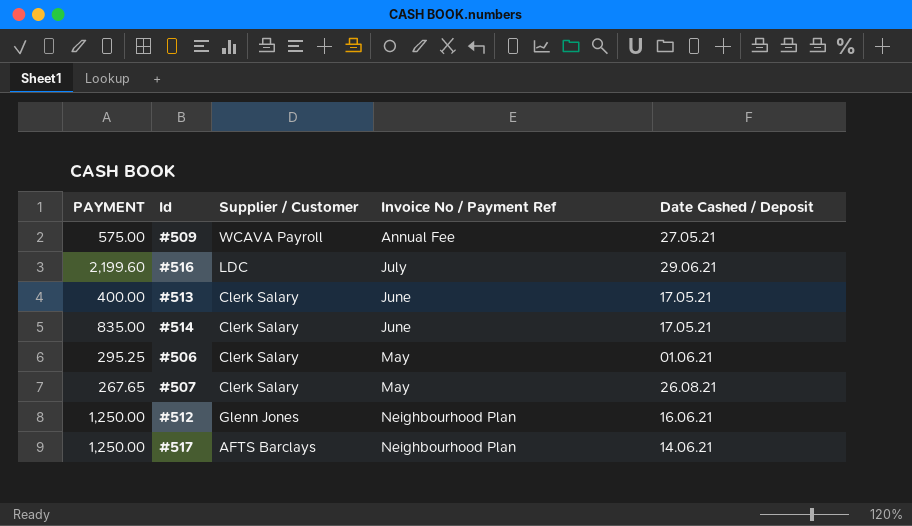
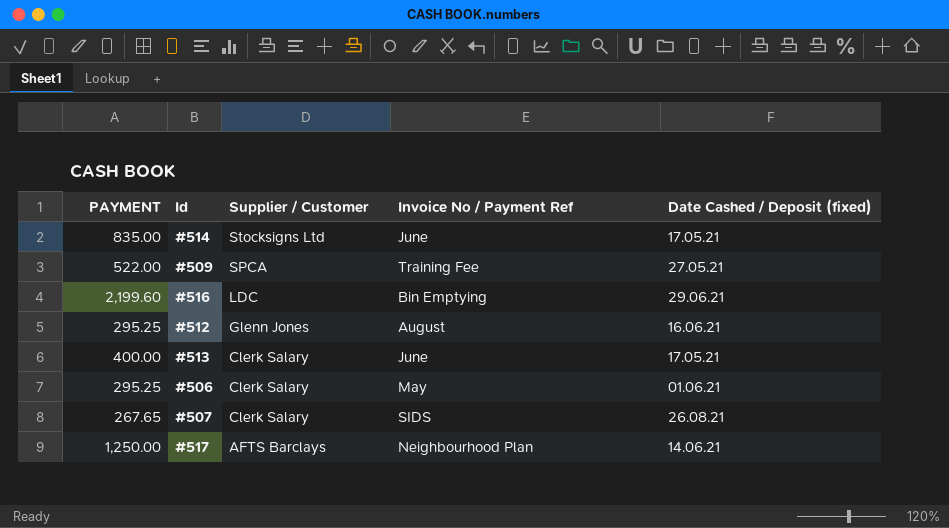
row order: Invoice No / Payment Ref ascending -> Supplier / Customer descending
column name: Date Cashed / Deposit -> Date Cashed / Deposit (fixed)
#514 | Supplier / Customer: Clerk Salary -> Stocksigns Ltd
#509 | PAYMENT: 575.00 -> 522.00
#509 | Supplier / Customer: WCAVA Payroll -> SPCA
#509 | Invoice No / Payment Ref: Annual Fee -> Training Fee
#516 | Invoice No / Payment Ref: July -> Bin Emptying
#512 | PAYMENT: 1,250.00 -> 295.25
#512 | Invoice No / Payment Ref: Neighbourhood Plan -> August
#507 | Invoice No / Payment Ref: May -> SIDS

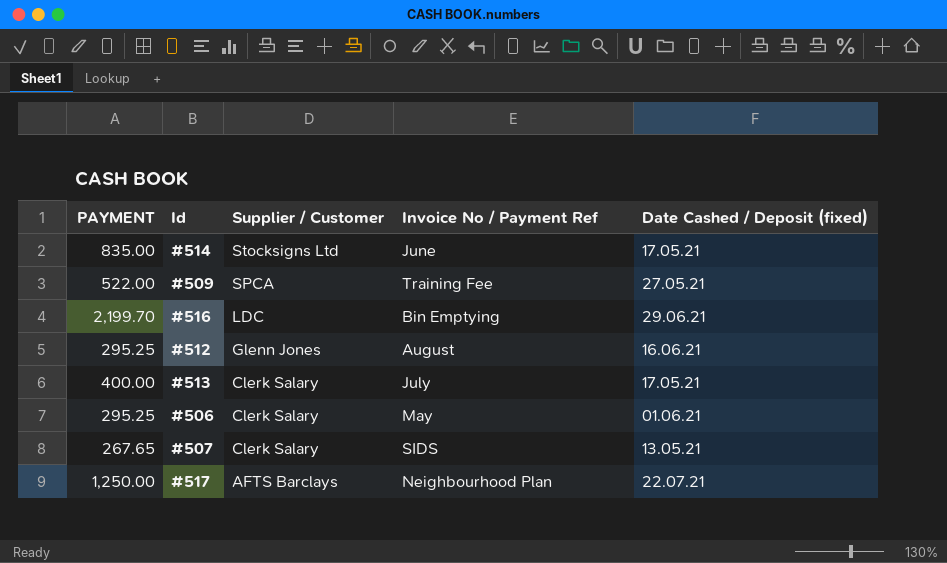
#516 | PAYMENT: 2,199.60 -> 2,199.70
#513 | Invoice No / Payment Ref: June -> July
#507 | Date Cashed / Deposit (fixed): 26.08.21 -> 13.05.21
#517 | Date Cashed / Deposit (fixed): 14.06.21 -> 22.07.21

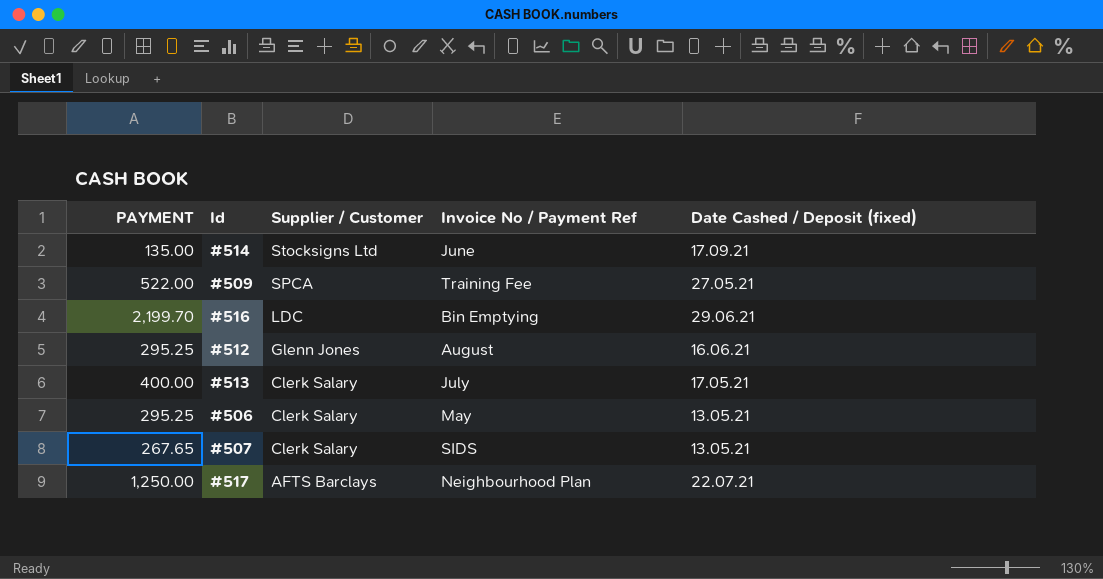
#514 | PAYMENT: 835.00 -> 135.00
#514 | Date Cashed / Deposit (fixed): 17.05.21 -> 17.09.21
#506 | Date Cashed / Deposit (fixed): 01.06.21 -> 13.05.21

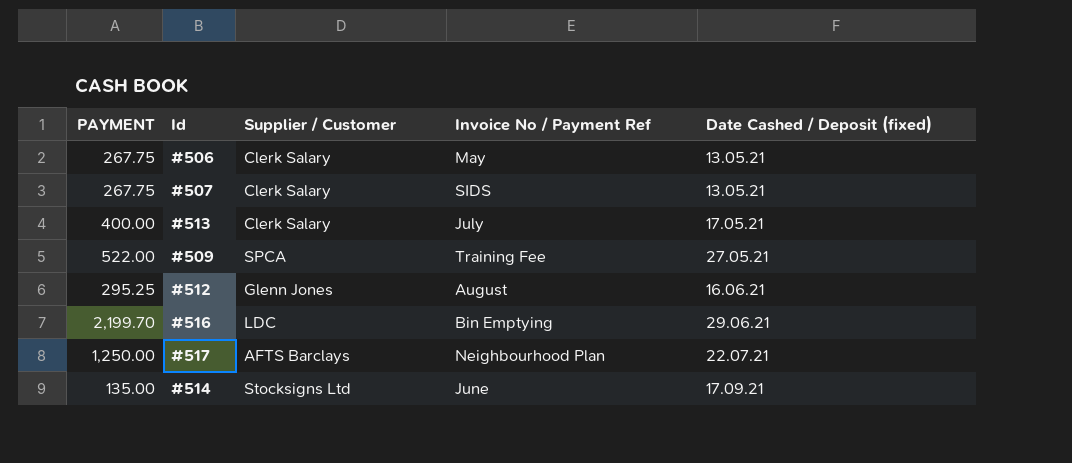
row order: Supplier / Customer descending -> Date Cashed / Deposit (fixed) ascending
#506 | PAYMENT: 295.25 -> 267.75
#507 | PAYMENT: 267.65 -> 267.75

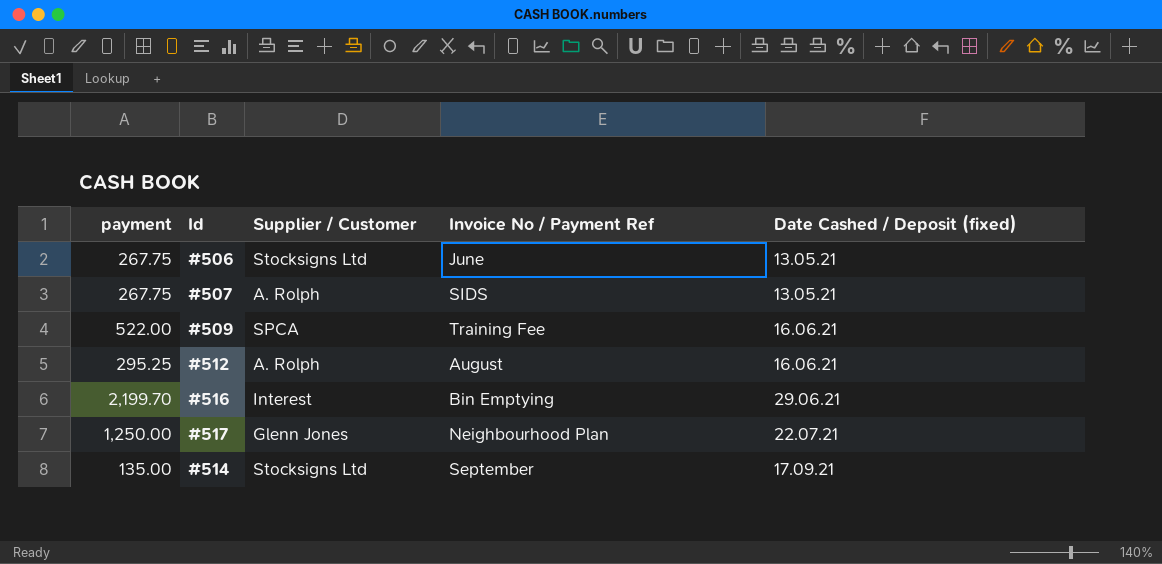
column name: PAYMENT -> payment
row #513: 400.00 | Clerk Salary | July | 17.05.21 -> none
#506 | Supplier / Customer: Clerk Salary -> Stocksigns Ltd
#506 | Invoice No / Payment Ref: May -> June
#507 | Supplier / Customer: Clerk Salary -> A. Rolph
#509 | Date Cashed / Deposit (fixed): 27.05.21 -> 16.06.21
#512 | Supplier / Customer: Glenn Jones -> A. Rolph
#516 | Supplier / Customer: LDC -> Interest
#517 | Supplier / Customer: AFTS Barclays -> Glenn Jones
#514 | Invoice No / Payment Ref: June -> September

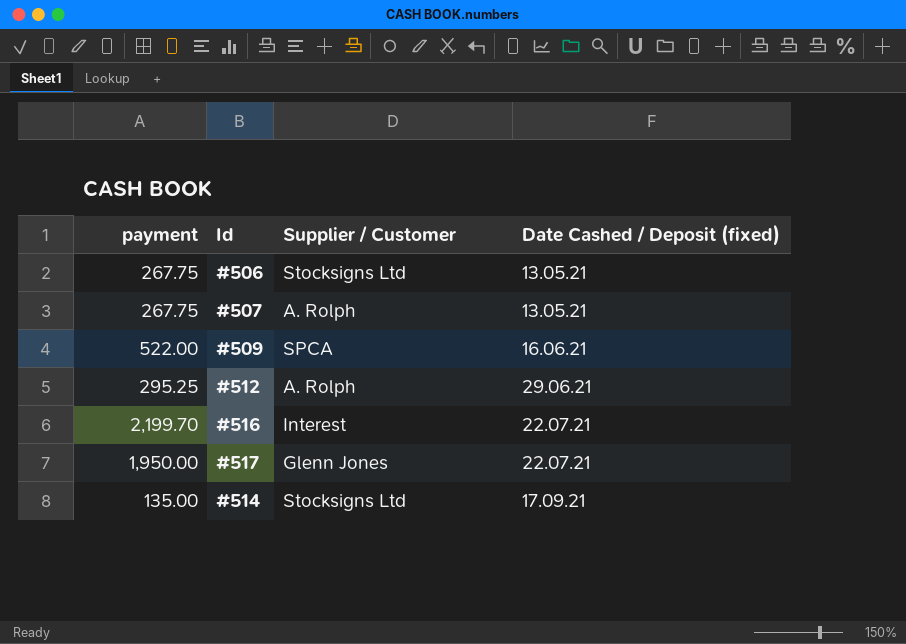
column Invoice No / Payment Ref | position: 4 -> none
#512 | Date Cashed / Deposit (fixed): 16.06.21 -> 29.06.21
#516 | Date Cashed / Deposit (fixed): 29.06.21 -> 22.07.21
#517 | payment: 1,250.00 -> 1,950.00

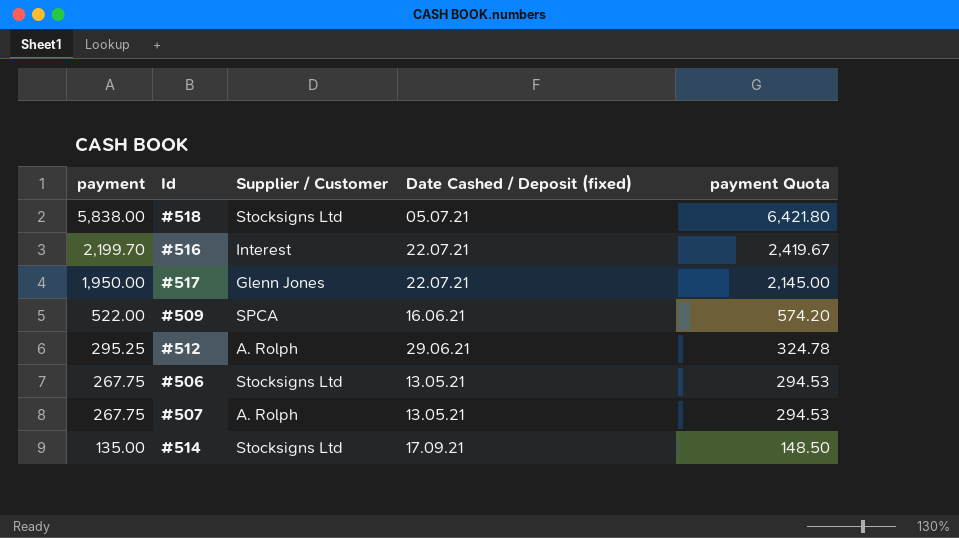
row order: Date Cashed / Deposit (fixed) ascending -> payment descending
column payment Quota | formula: none -> [payment] * 1.1
row #518: none -> 5,838.00 | Stocksigns Ltd | 05.07.21 | 6,421.80

